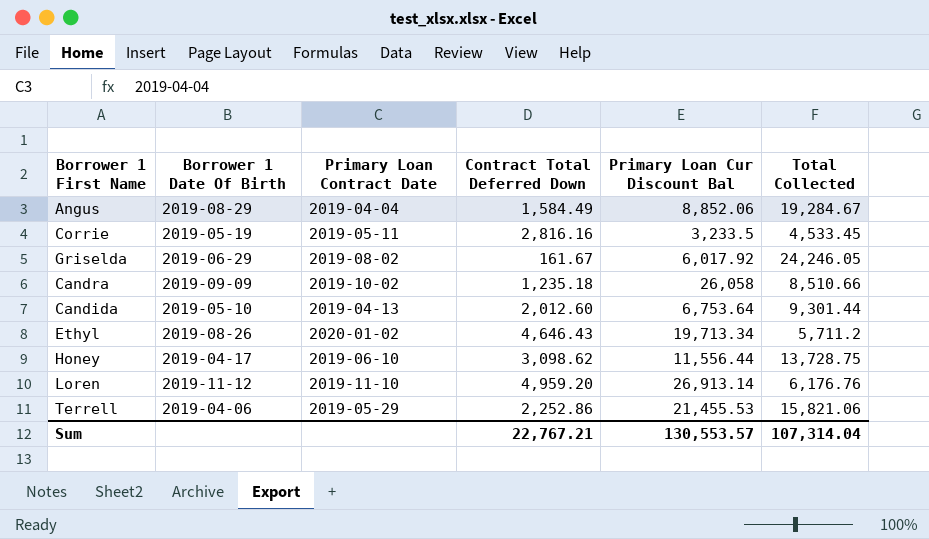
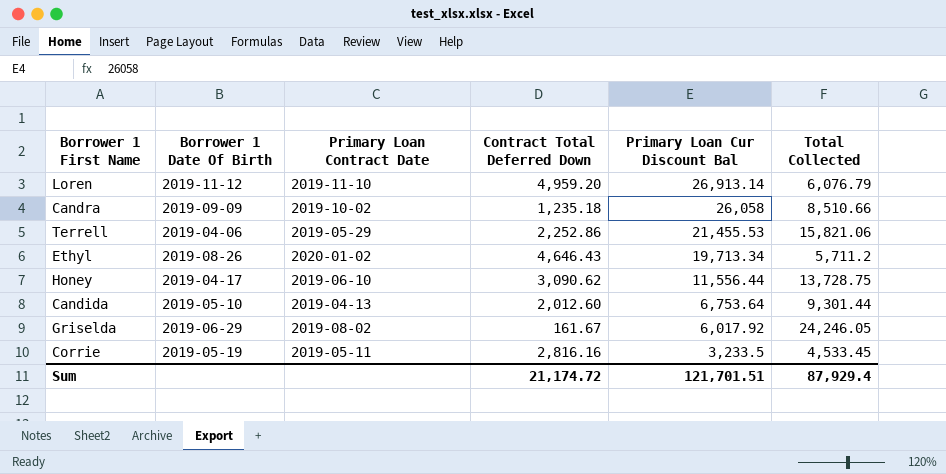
row order: none -> Primary Loan Cur Discount Bal descending
row Angus: 2019-08-29 | 2019-04-04 | 1,584.49 | 8,852.06 | 19,284.67 -> none
Loren | Total Collected: 6,176.76 -> 6,076.79
Honey | Contract Total Deferred Down: 3,098.62 -> 3,090.62
Sum | Contract Total Deferred Down: 22,767.21 -> 21,174.72
Sum | Primary Loan Cur Discount Bal: 130,553.57 -> 121,701.51
Sum | Total Collected: 107,314.04 -> 87,929.4

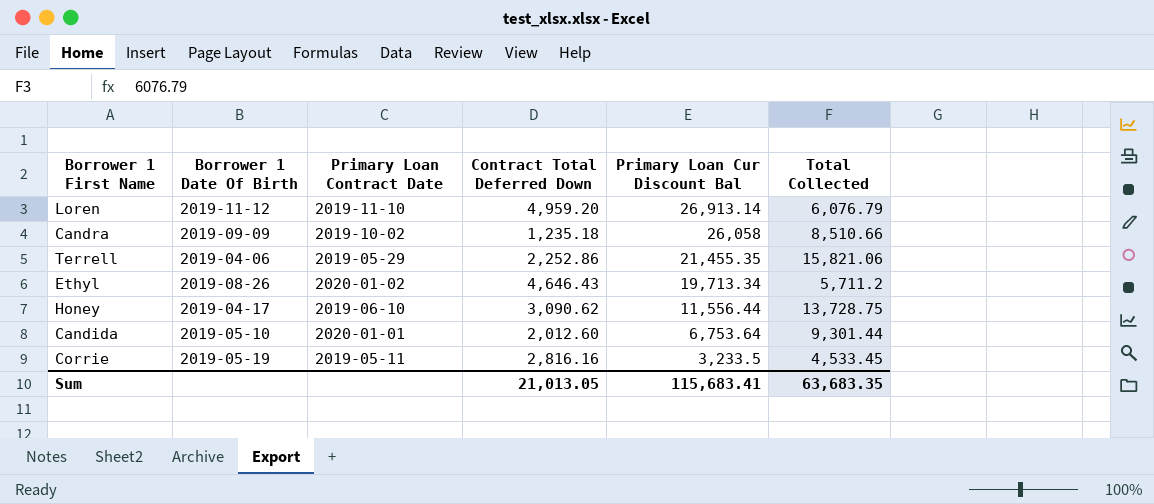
row Griselda: 2019-06-29 | 2019-08-02 | 161.67 | 6,017.92 | 24,246.05 -> none
Terrell | Primary Loan Cur Discount Bal: 21,455.53 -> 21,455.35
Candida | Primary Loan Contract Date: 2019-04-13 -> 2020-01-01
Sum | Contract Total Deferred Down: 21,174.72 -> 21,013.05
Sum | Primary Loan Cur Discount Bal: 121,701.51 -> 115,683.41
Sum | Total Collected: 87,929.4 -> 63,683.35

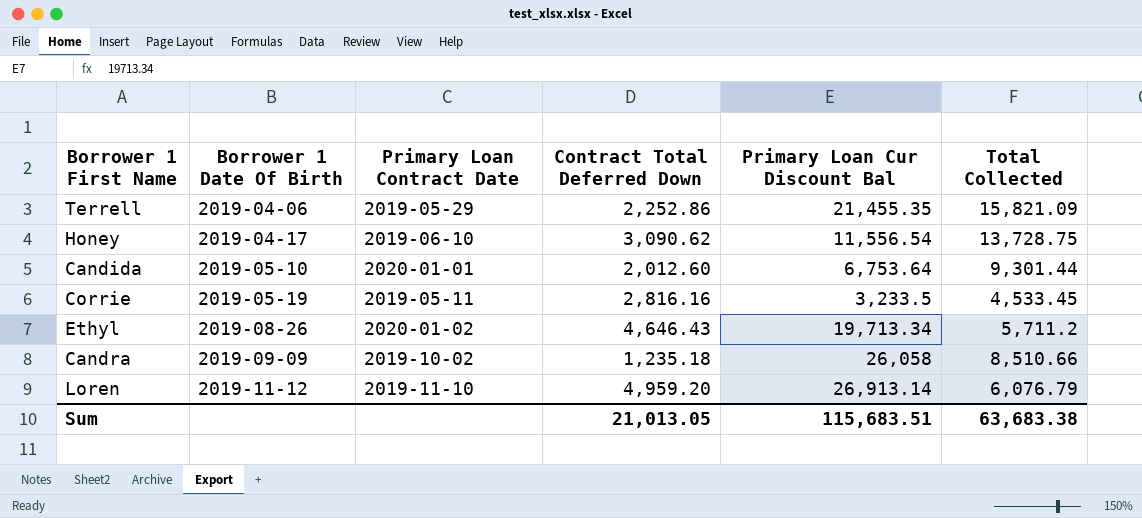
row order: Primary Loan Cur Discount Bal descending -> Borrower 1 Date Of Birth ascending
Terrell | Total Collected: 15,821.06 -> 15,821.09
Honey | Primary Loan Cur Discount Bal: 11,556.44 -> 11,556.54
Sum | Primary Loan Cur Discount Bal: 115,683.41 -> 115,683.51
Sum | Total Collected: 63,683.35 -> 63,683.38

